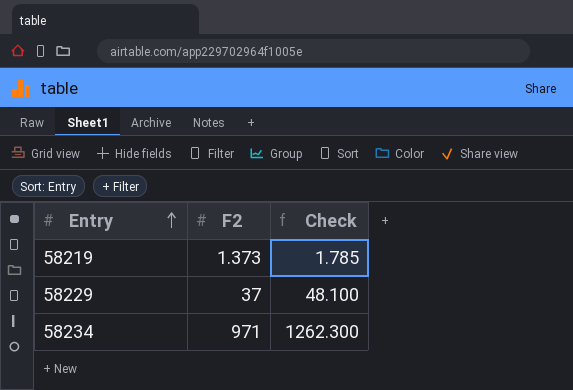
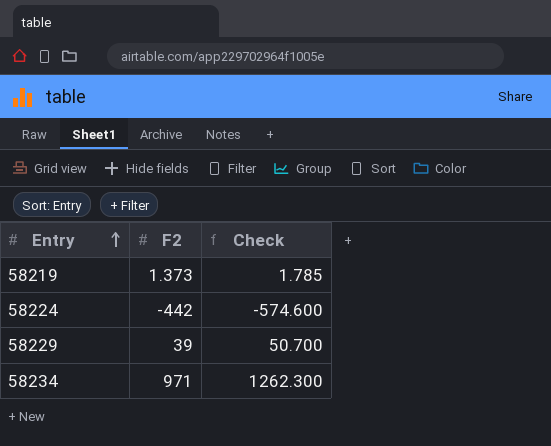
row 58224: none -> -442 | -574.600
58229 | F2: 37 -> 39
58229 | Check: 48.100 -> 50.700

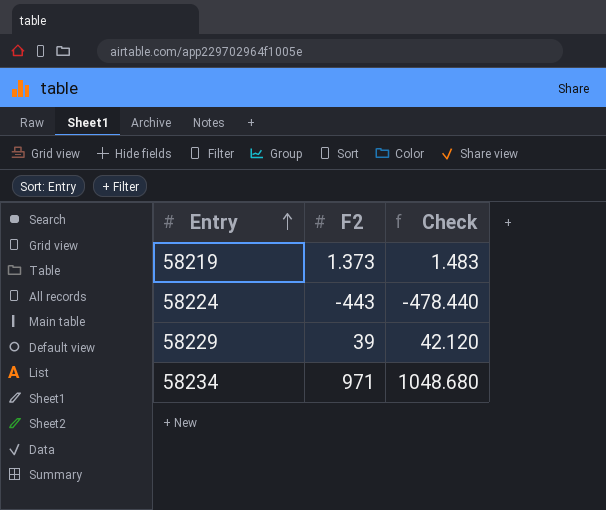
column Check | formula: [F2] * 1.3 -> [F2] * 1.08
58224 | F2: -442 -> -443

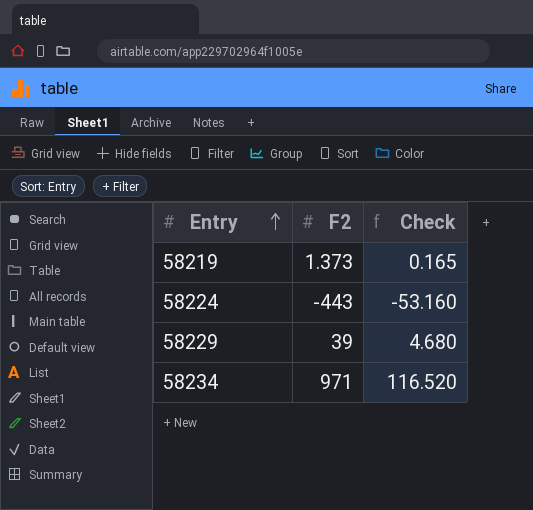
column Check | formula: [F2] * 1.08 -> [F2] * 0.12

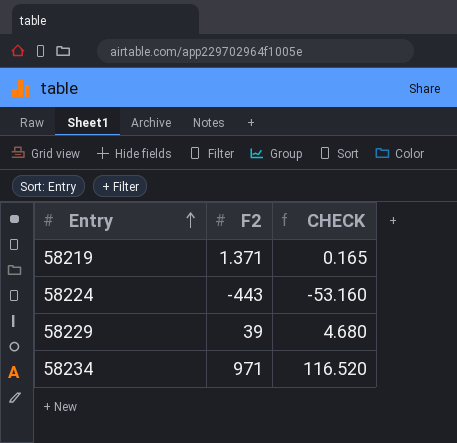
column name: Check -> CHECK
58219 | F2: 1.373 -> 1.371

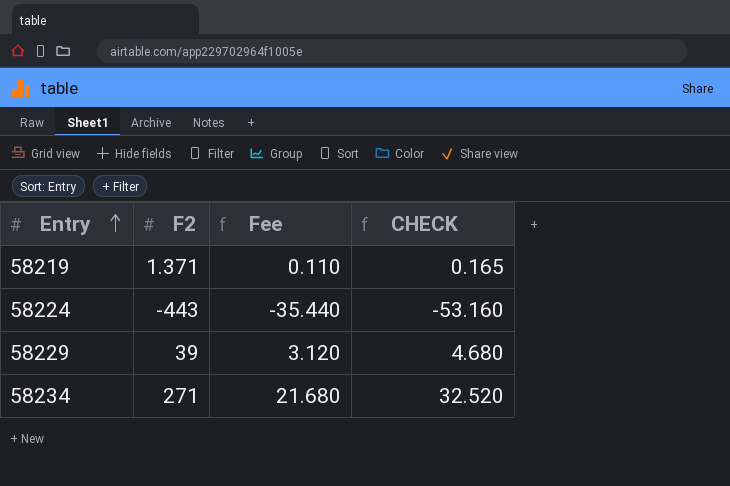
column Fee | formula: none -> [F2] * 0.08
58234 | F2: 971 -> 271
58234 | CHECK: 116.520 -> 32.520

